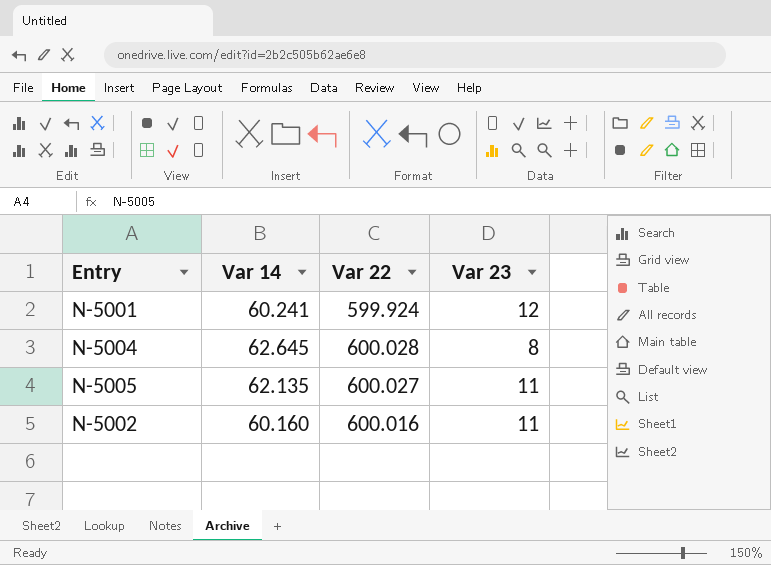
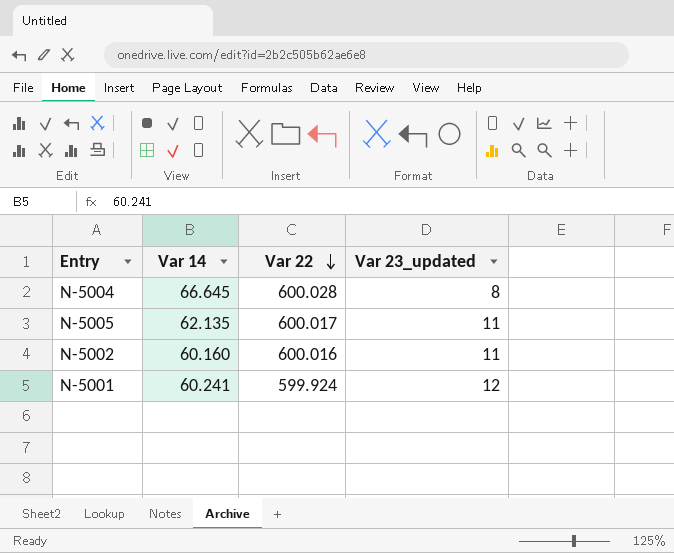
row order: none -> Var 22 descending
column name: Var 23 -> Var 23_updated
N-5004 | Var 14: 62.645 -> 66.645
N-5005 | Var 22: 600.027 -> 600.017

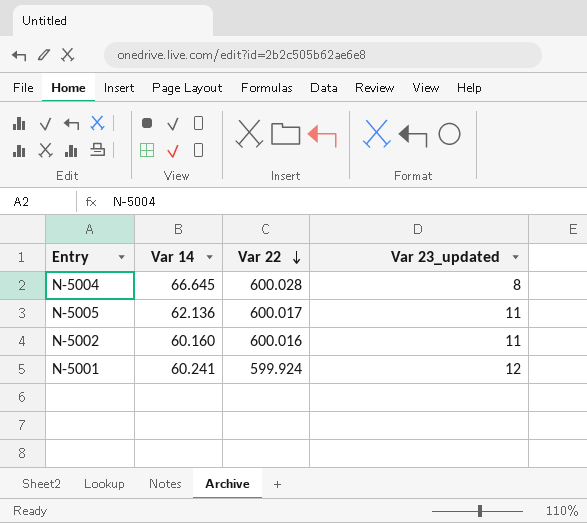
N-5005 | Var 14: 62.135 -> 62.136

